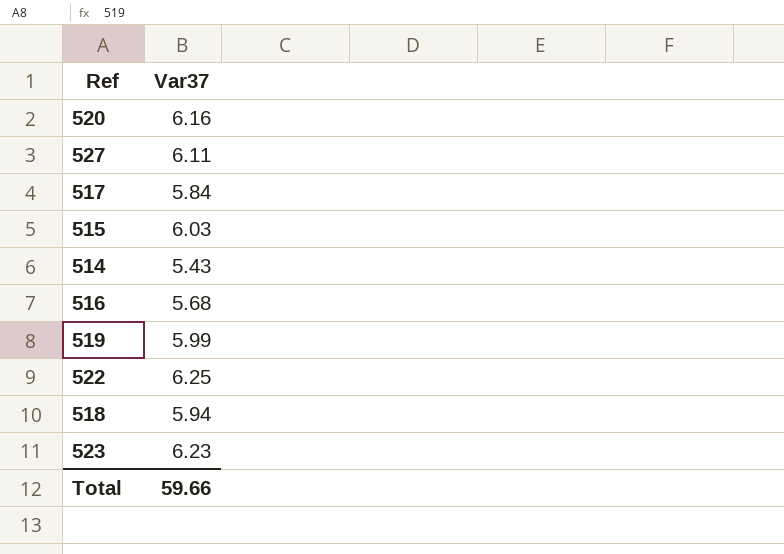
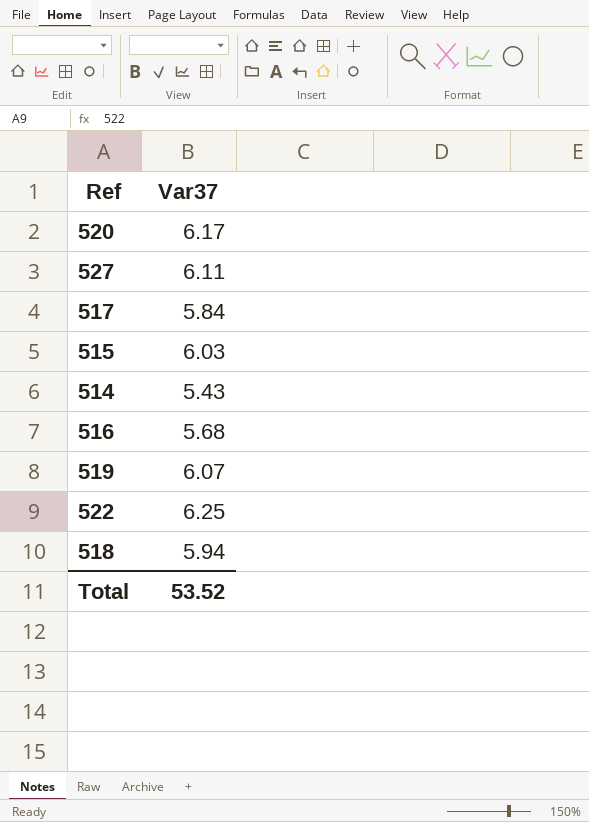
row 523: 6.23 -> none
520 | Var37: 6.16 -> 6.17
519 | Var37: 5.99 -> 6.07
Total | Var37: 59.66 -> 53.52

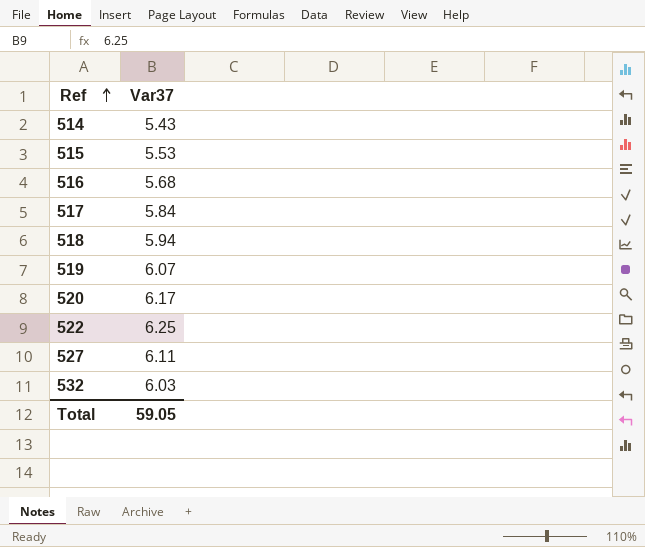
row order: none -> Ref ascending
515 | Var37: 6.03 -> 5.53
row 532: none -> 6.03
Total | Var37: 53.52 -> 59.05

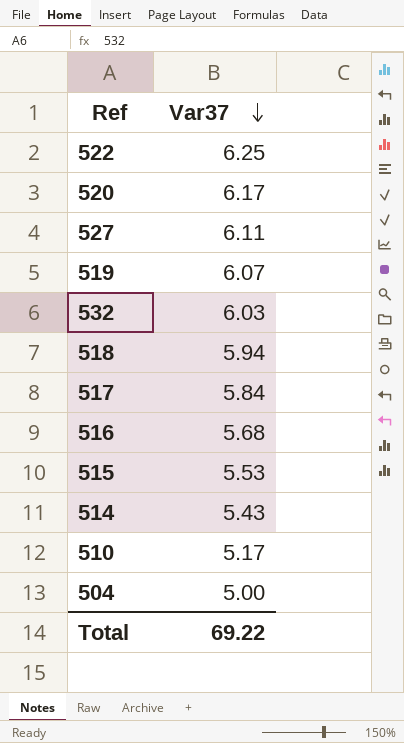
row order: Ref ascending -> Var37 descending
row 510: none -> 5.17
row 504: none -> 5.00
Total | Var37: 59.05 -> 69.22

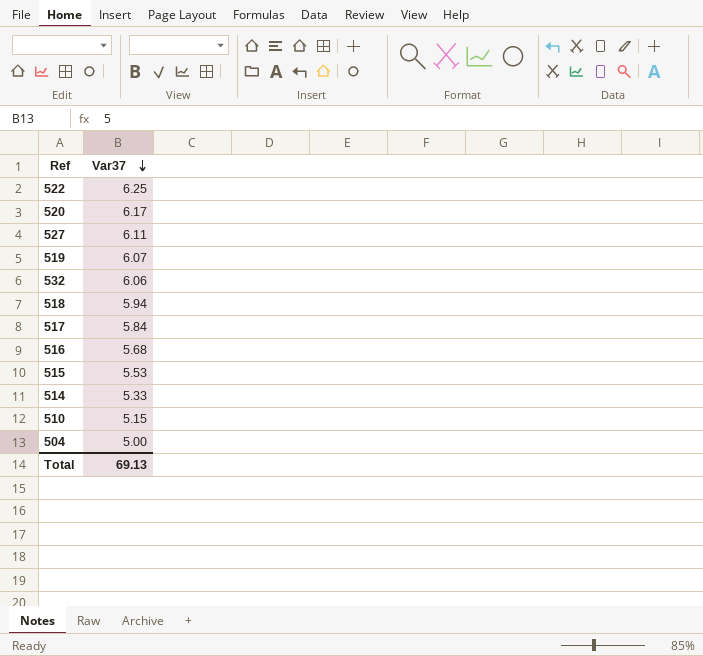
532 | Var37: 6.03 -> 6.06
514 | Var37: 5.43 -> 5.33
510 | Var37: 5.17 -> 5.15
Total | Var37: 69.22 -> 69.13

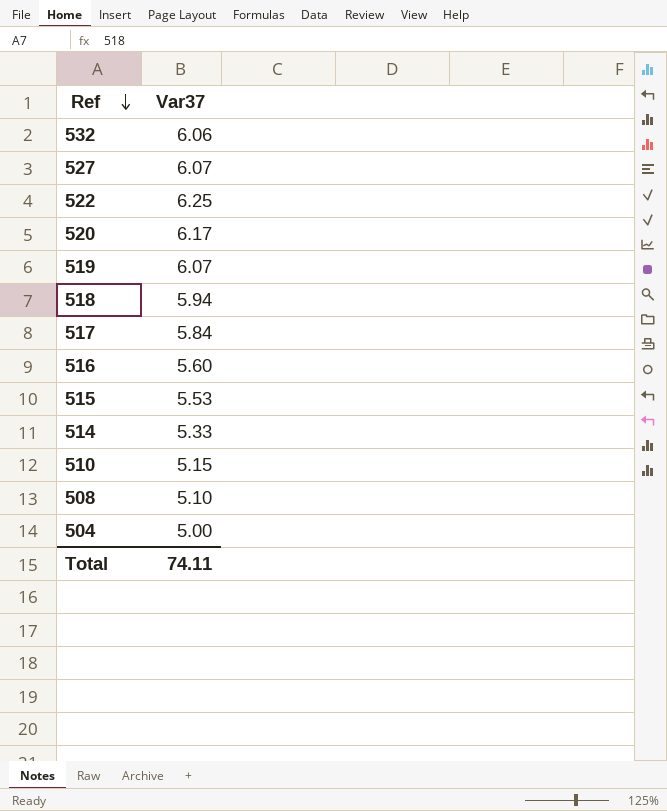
row order: Var37 descending -> Ref descending
527 | Var37: 6.11 -> 6.07
516 | Var37: 5.68 -> 5.60
row 508: none -> 5.10
Total | Var37: 69.13 -> 74.11

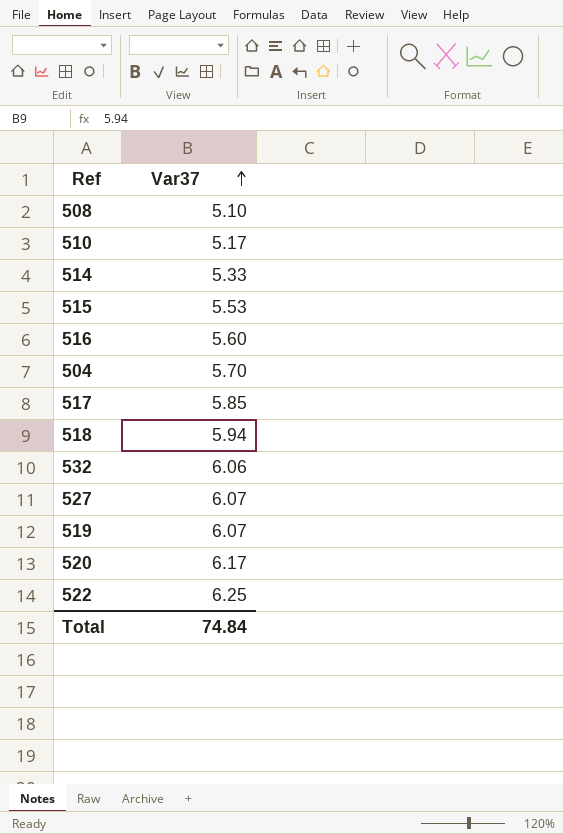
row order: Ref descending -> Var37 ascending
510 | Var37: 5.15 -> 5.17
504 | Var37: 5.00 -> 5.70
517 | Var37: 5.84 -> 5.85
Total | Var37: 74.11 -> 74.84

